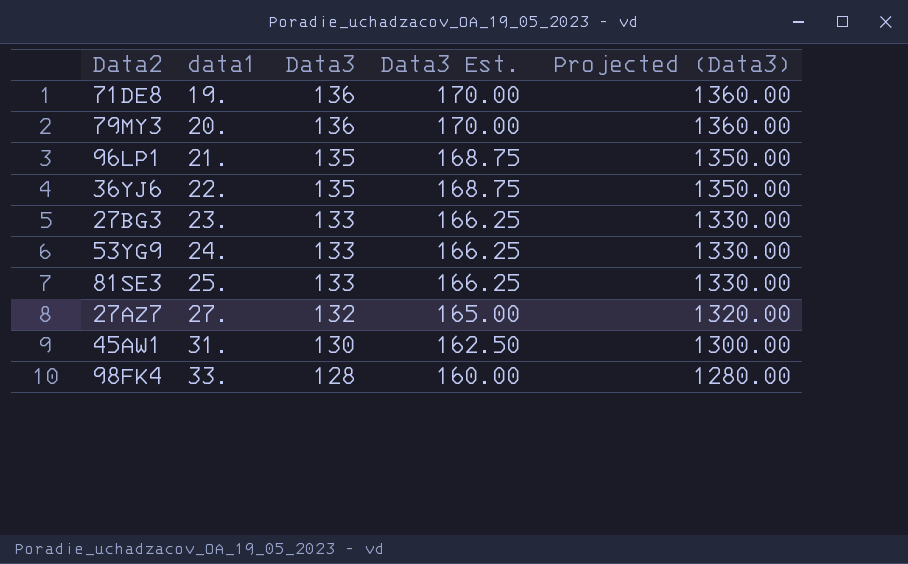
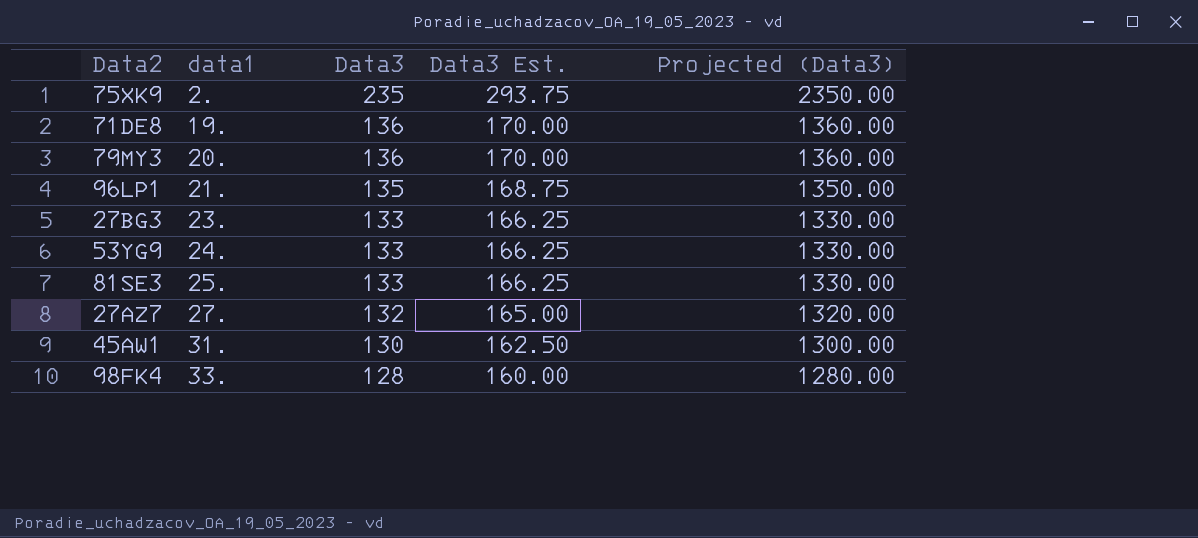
row 36YJ6: 22. | 135 | 168.75 | 1350.00 -> none
row 75XK9: none -> 2. | 235 | 293.75 | 2350.00

